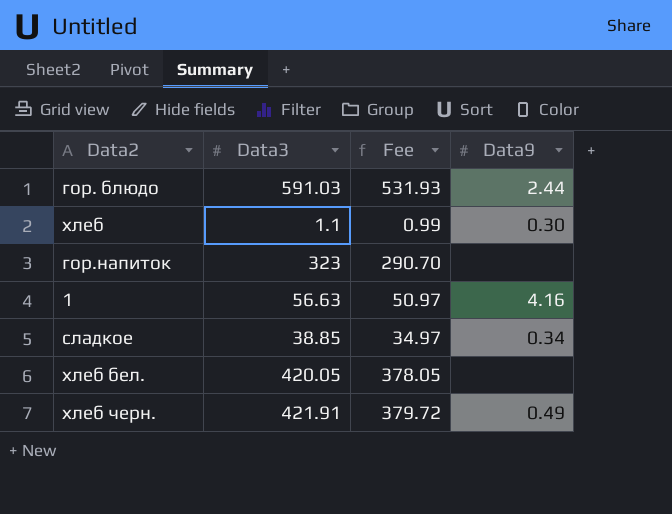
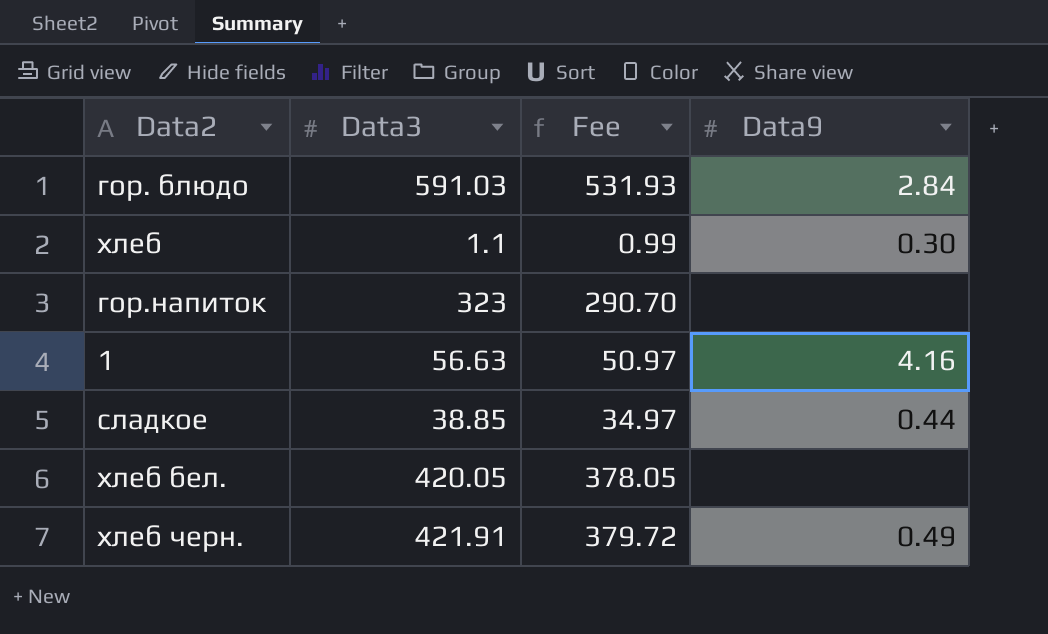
гор. блюдо | Data9: 2.44 -> 2.84
сладкое | Data9: 0.34 -> 0.44

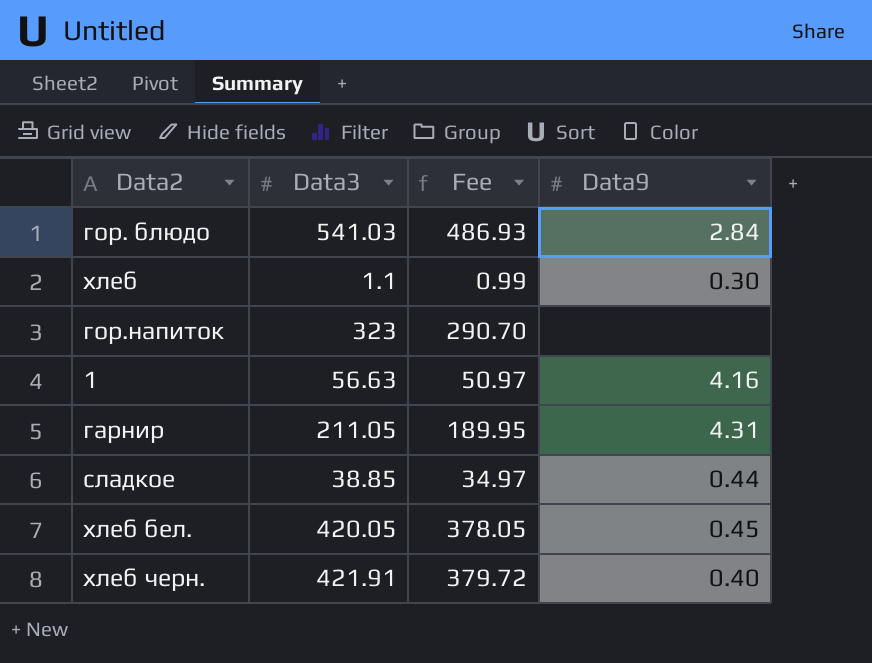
гор. блюдо | Data3: 591.03 -> 541.03
гор. блюдо | Fee: 531.93 -> 486.93
row гарнир: none -> 211.05 | 189.95 | 4.31
хлеб бел. | Data9: none -> 0.45
хлеб черн. | Data9: 0.49 -> 0.40

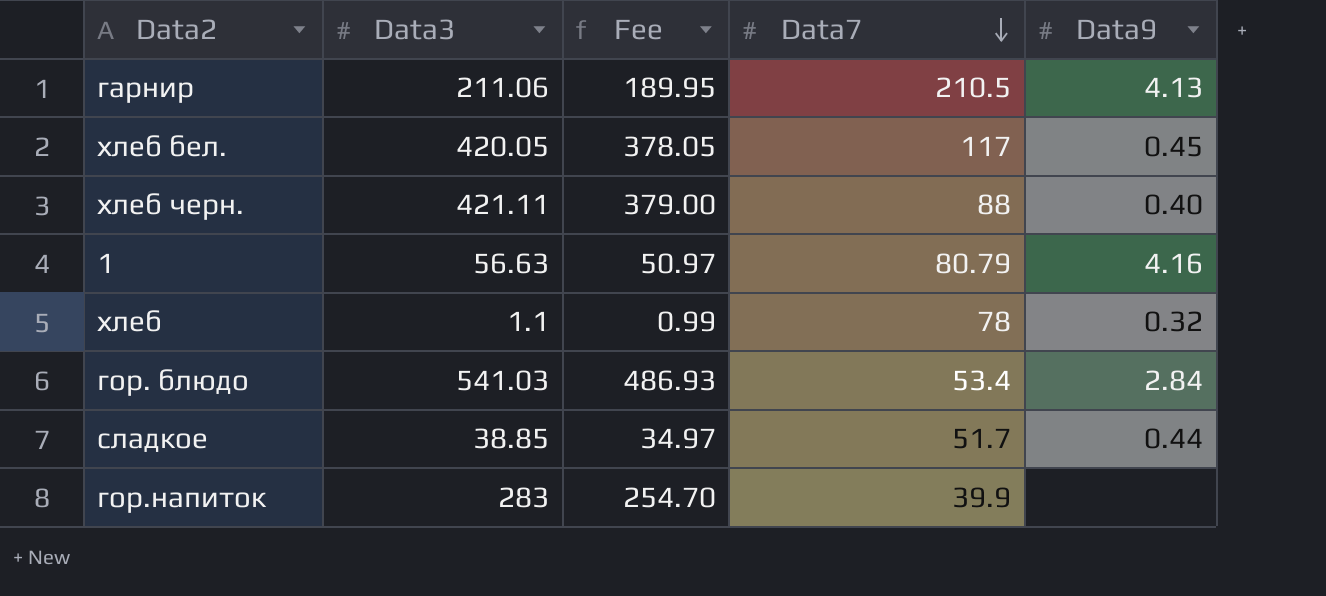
row order: none -> Data7 descending
column Data7 | position: none -> 4
гарнир | Data3: 211.05 -> 211.06
гарнир | Data9: 4.31 -> 4.13
хлеб черн. | Data3: 421.91 -> 421.11
хлеб черн. | Fee: 379.72 -> 379.00
хлеб | Data9: 0.30 -> 0.32
гор.напиток | Data3: 323 -> 283
гор.напиток | Fee: 290.70 -> 254.70

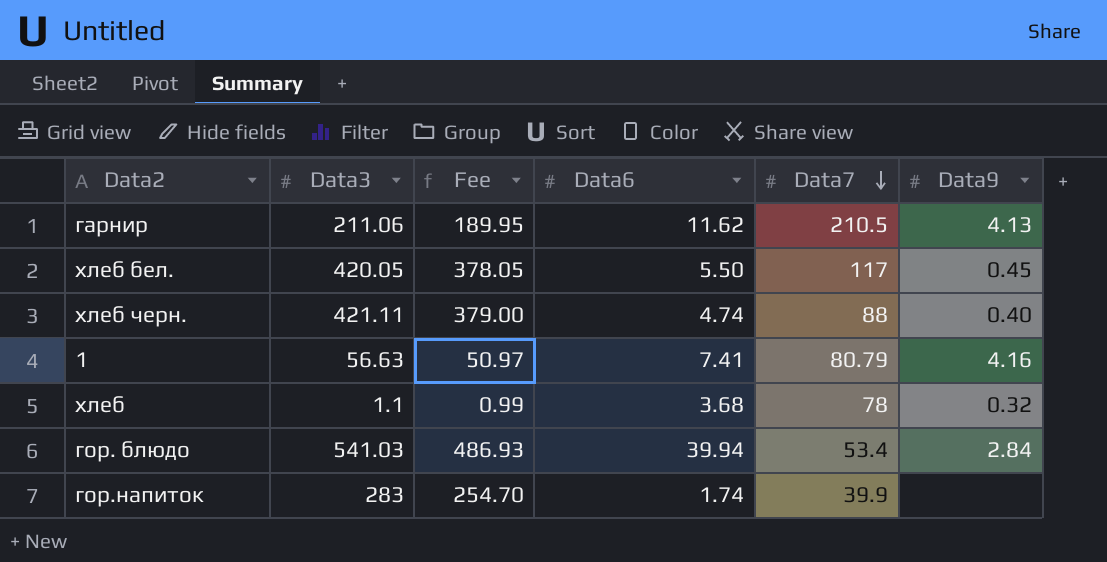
column Data6 | position: none -> 4
row сладкое: 38.85 | 34.97 | 51.7 | 0.44 -> none

